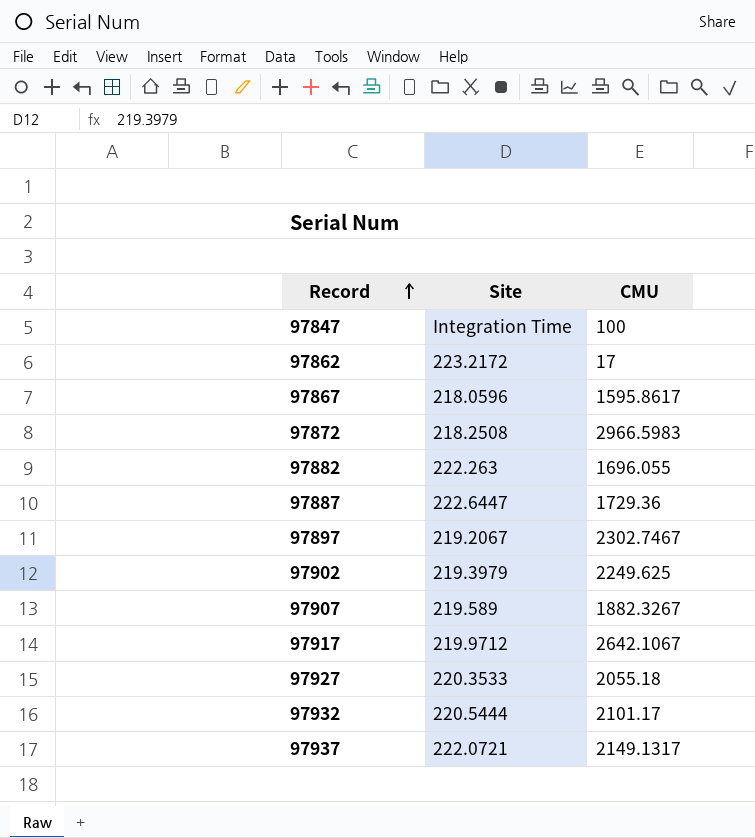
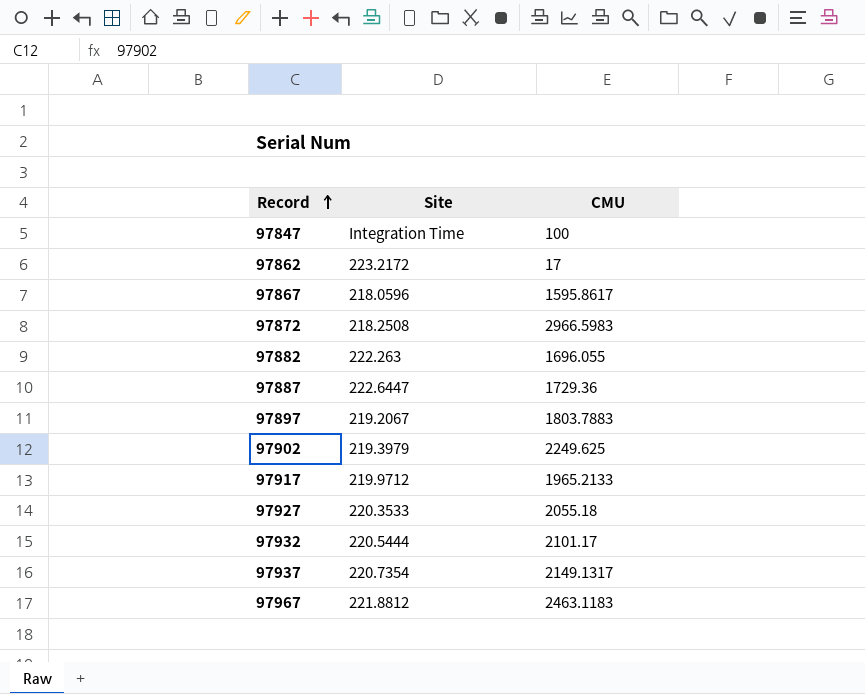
row 97907: 219.589 | 1882.3267 -> none
97897 | CMU: 2302.7467 -> 1803.7883
97917 | CMU: 2642.1067 -> 1965.2133
97937 | Site: 222.0721 -> 220.7354
row 97967: none -> 221.8812 | 2463.1183

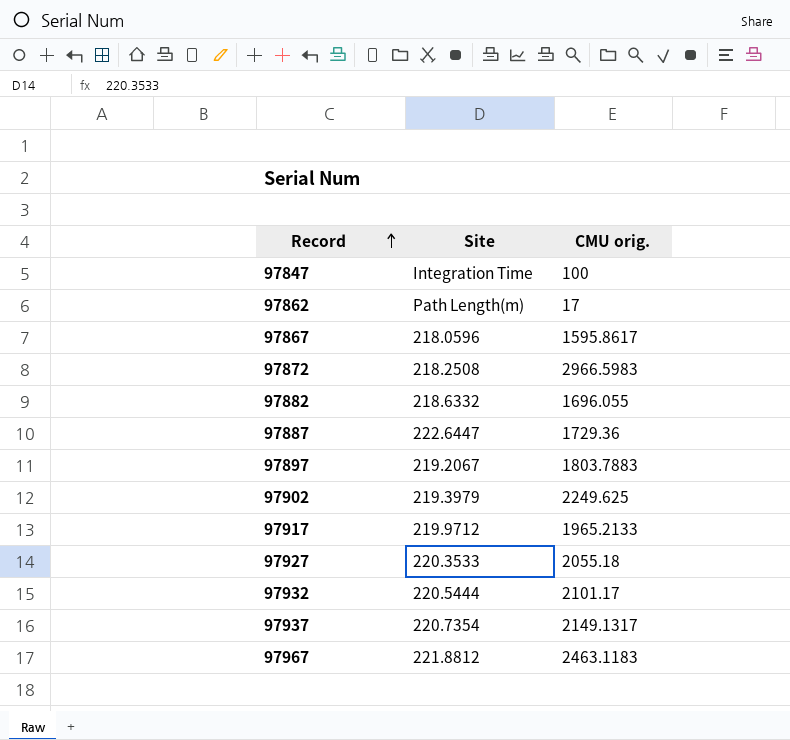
column name: CMU -> CMU orig.
97862 | Site: 223.2172 -> Path Length(m)
97882 | Site: 222.263 -> 218.6332

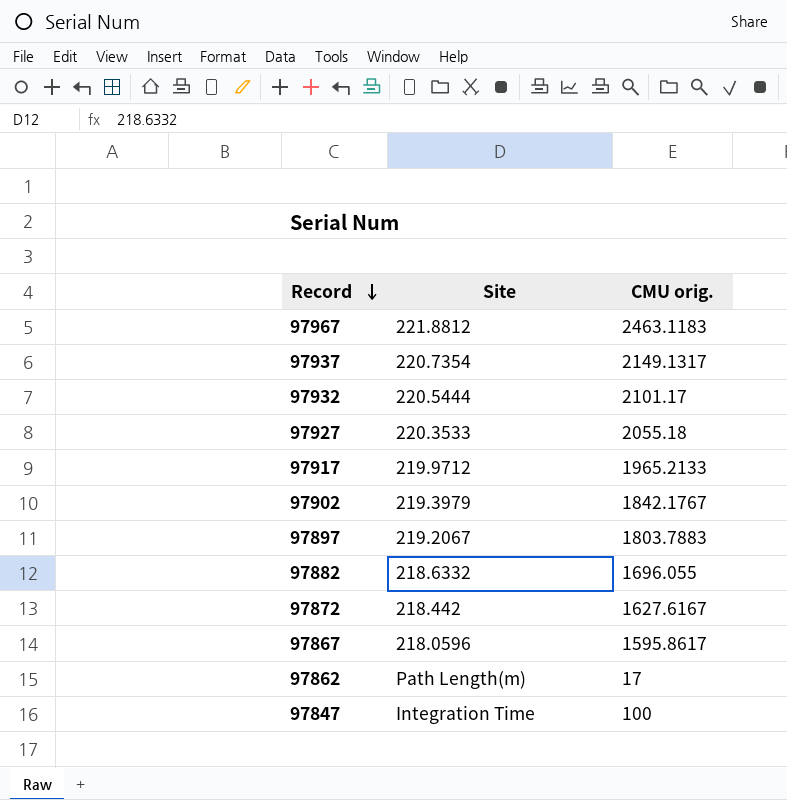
row order: Record ascending -> Record descending
row 97887: 222.6447 | 1729.36 -> none
97902 | CMU orig.: 2249.625 -> 1842.1767
97872 | Site: 218.2508 -> 218.442
97872 | CMU orig.: 2966.5983 -> 1627.6167

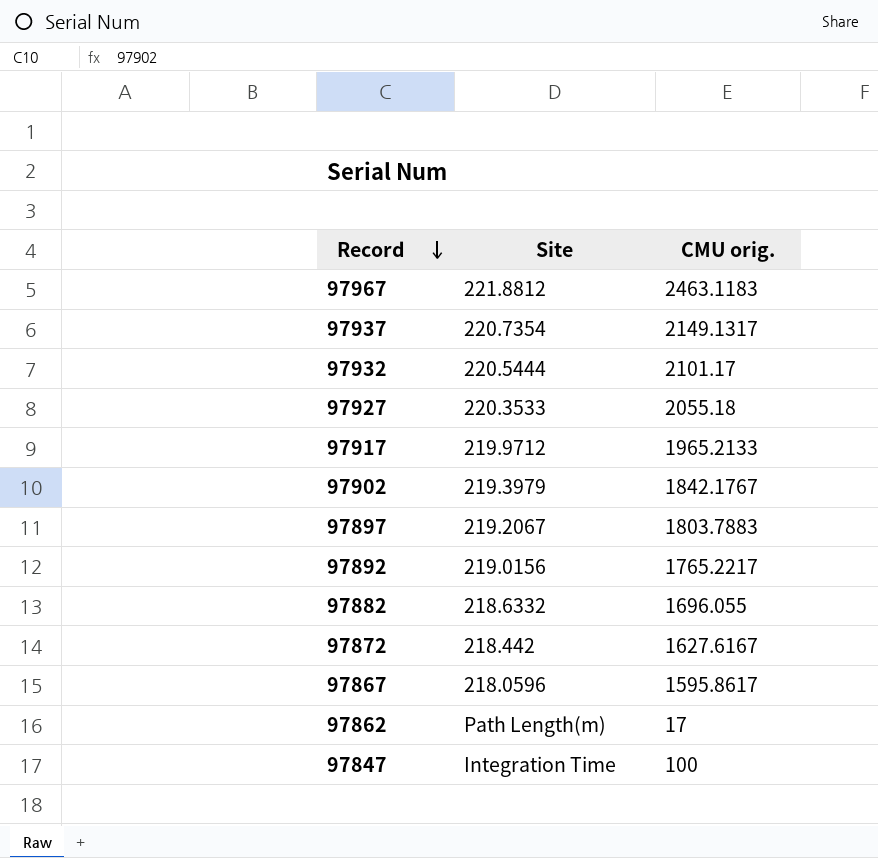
row 97892: none -> 219.0156 | 1765.2217

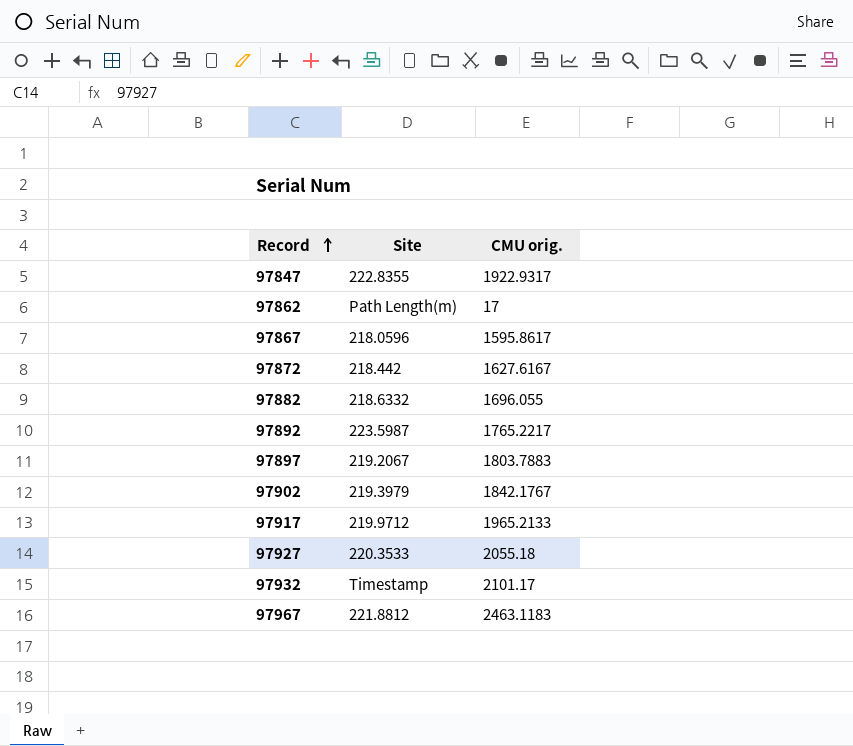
row order: Record descending -> Record ascending
row 97937: 220.7354 | 2149.1317 -> none
97847 | Site: Integration Time -> 222.8355
97847 | CMU orig.: 100 -> 1922.9317
97892 | Site: 219.0156 -> 223.5987
97932 | Site: 220.5444 -> Timestamp

